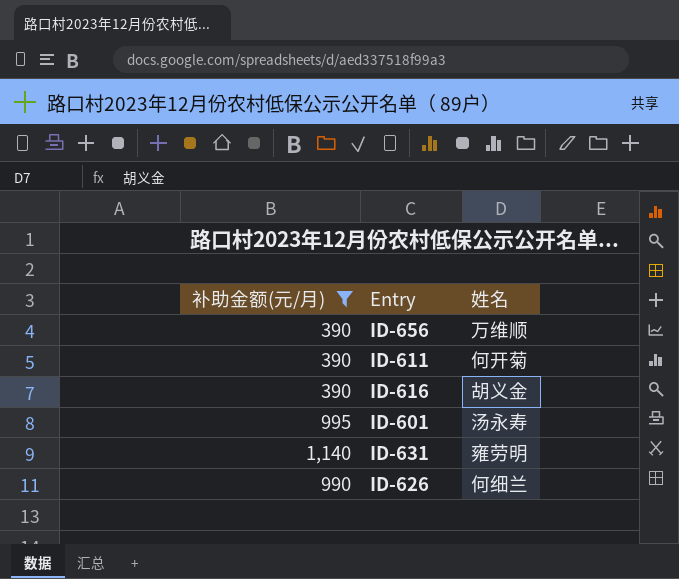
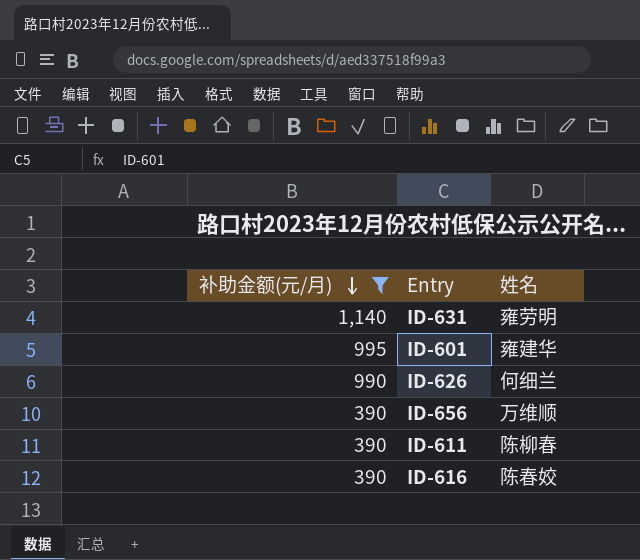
row order: none -> 补助金额(元/月) descending
ID-601 | 姓名: 汤永寿 -> 雍建华
ID-611 | 姓名: 何开菊 -> 陈柳春
ID-616 | 姓名: 胡义金 -> 陈春姣

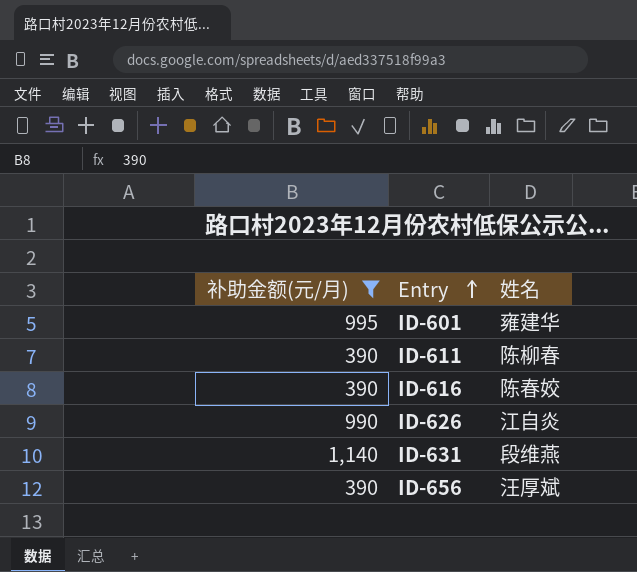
row order: 补助金额(元/月) descending -> Entry ascending
ID-626 | 姓名: 何细兰 -> 江自炎
ID-631 | 姓名: 雍劳明 -> 段维燕
ID-656 | 姓名: 万维顺 -> 汪厚斌

